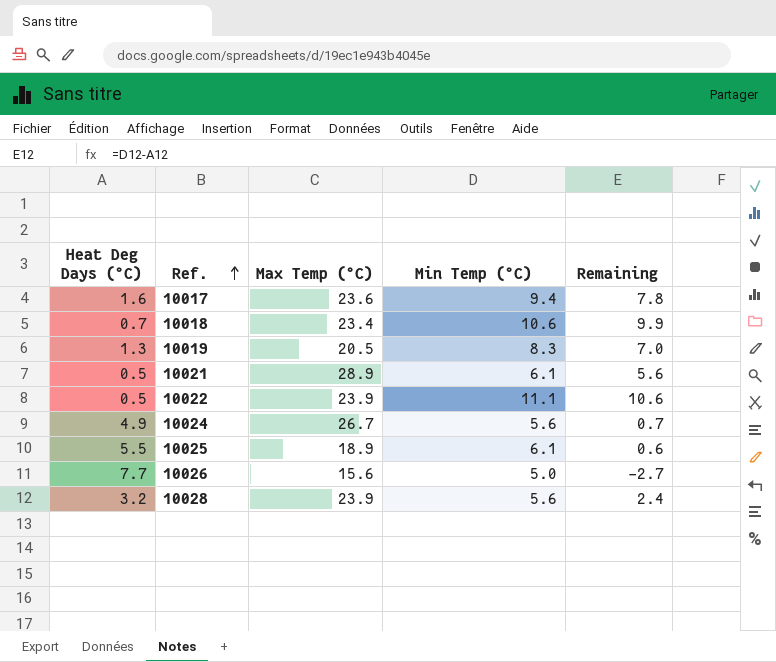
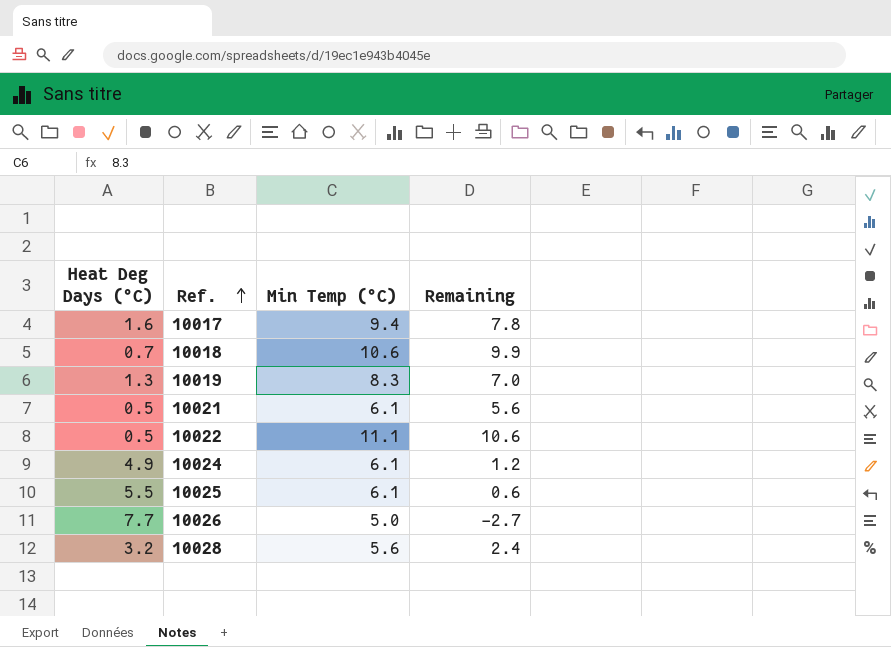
column Max Temp (°C) | position: 3 -> none
10024 | Min Temp (°C): 5.6 -> 6.1
10024 | Remaining: 0.7 -> 1.2

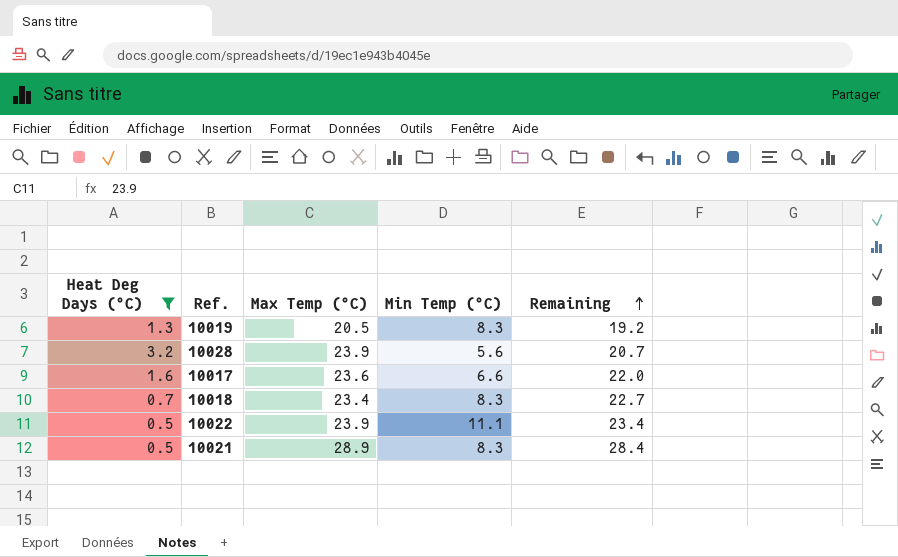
filter: none -> Heat Deg Days (°C) <= 3.2
row order: Ref. ascending -> Remaining ascending
column Max Temp (°C) | position: none -> 3
column Remaining | formula: [Min Temp (°C)] - [Heat Deg Days (°C)] -> [Max Temp (°C)] - [Heat Deg Days (°C)]
10017 | Min Temp (°C): 9.4 -> 6.6
10018 | Min Temp (°C): 10.6 -> 8.3
10021 | Min Temp (°C): 6.1 -> 8.3

